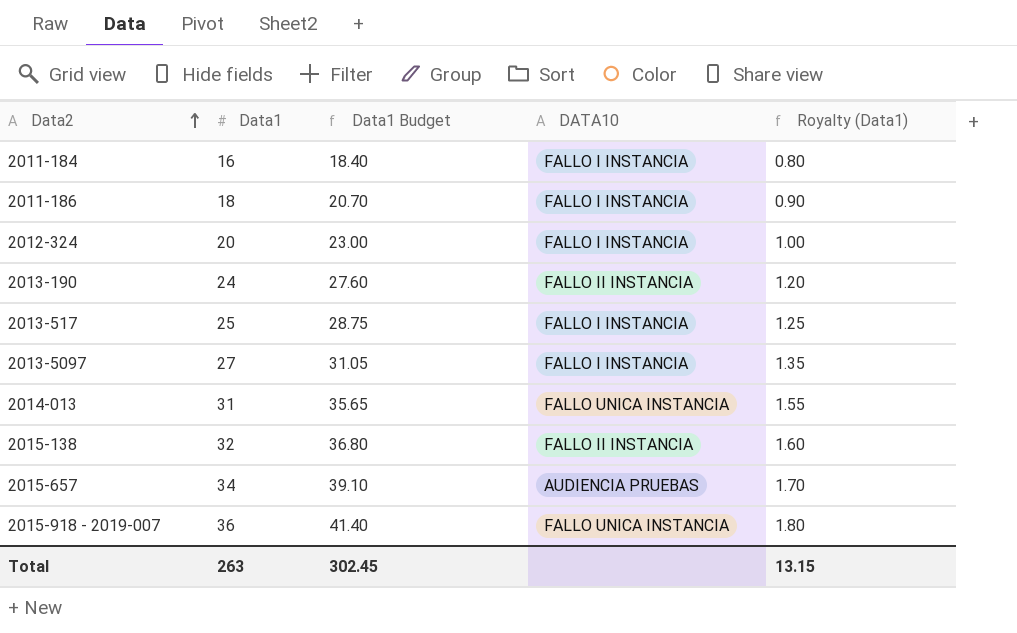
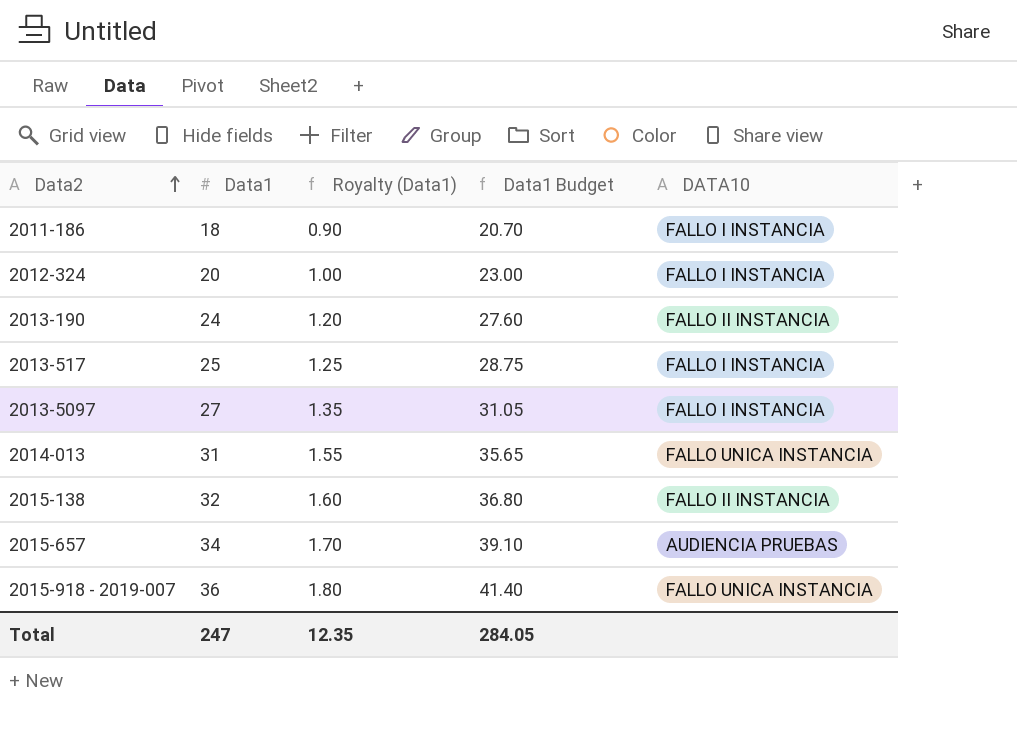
column Royalty (Data1) | position: 5 -> 3
row 2011-184: 16 | 18.40 | FALLO I INSTANCIA | 0.80 -> none
Total | Data1: 263 -> 247
Total | Royalty (Data1): 13.15 -> 12.35
Total | Data1 Budget: 302.45 -> 284.05

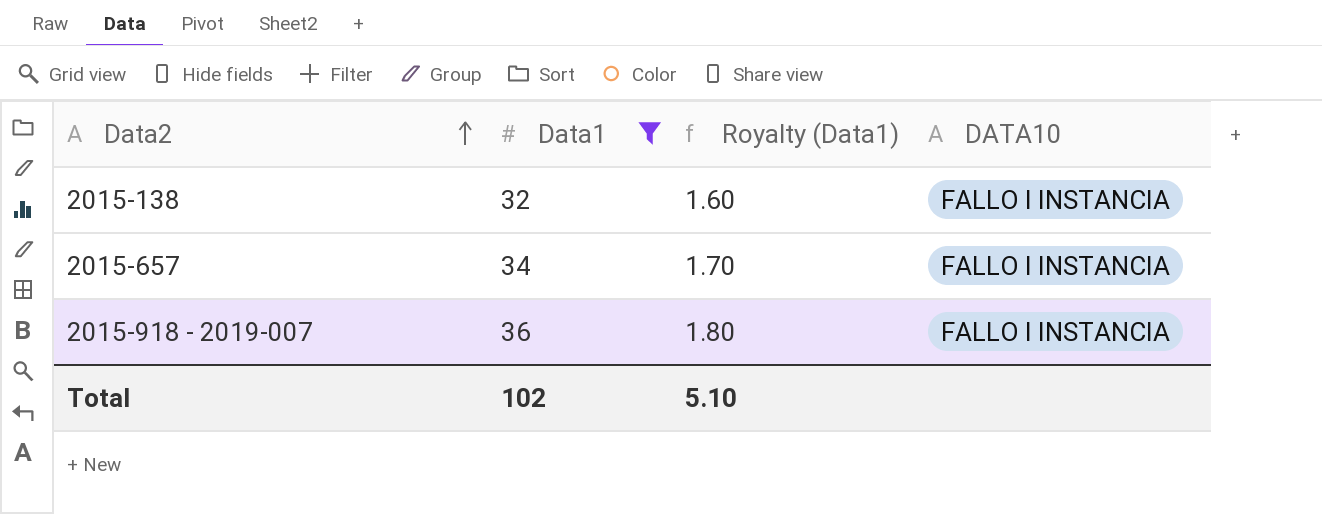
filter: none -> Data1 >= 32
column Data1 Budget | formula: [Data1] * 1.15 -> none
2015-138 | DATA10: FALLO II INSTANCIA -> FALLO I INSTANCIA
2015-657 | DATA10: AUDIENCIA PRUEBAS -> FALLO I INSTANCIA
2015-918 - 2019-007 | DATA10: FALLO UNICA INSTANCIA -> FALLO I INSTANCIA
Total | Data1: 247 -> 102
Total | Royalty (Data1): 12.35 -> 5.10

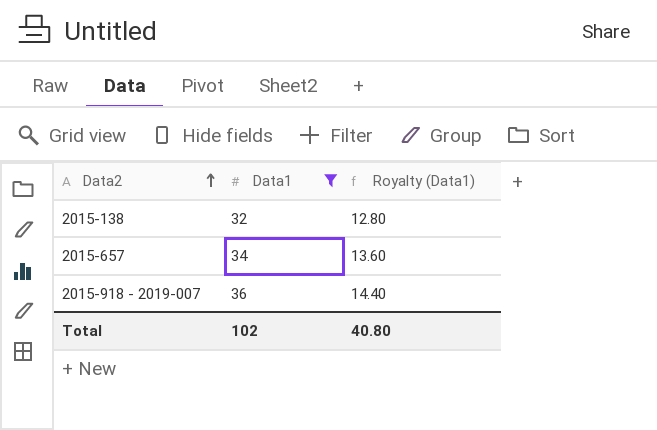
column DATA10 | position: 4 -> none
column Royalty (Data1) | formula: [Data1] * 0.05 -> [Data1] * 0.4
Total | Royalty (Data1): 5.10 -> 40.80

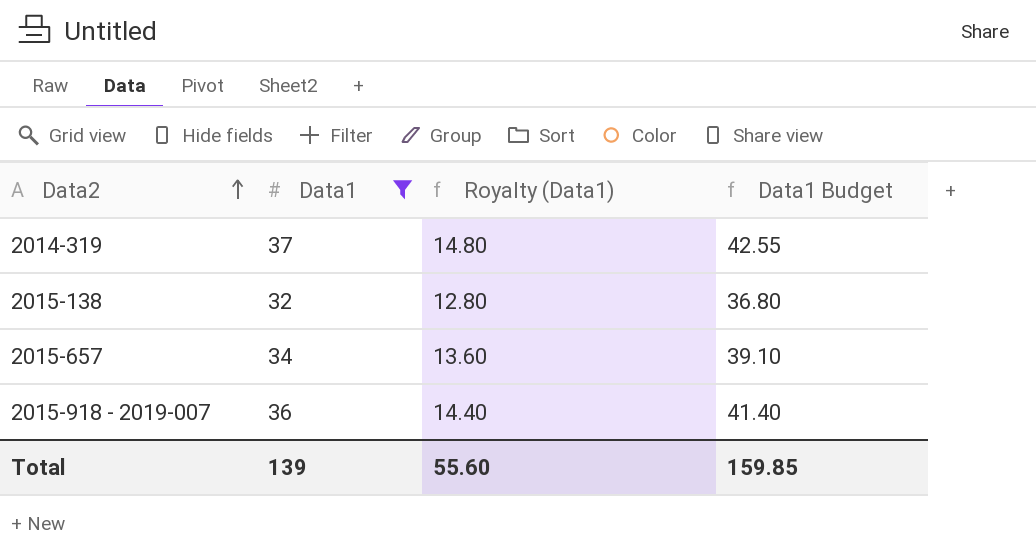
column Data1 Budget | formula: none -> [Data1] * 1.15
row 2014-319: none -> 37 | 14.80 | 42.55
Total | Data1: 102 -> 139
Total | Royalty (Data1): 40.80 -> 55.60

